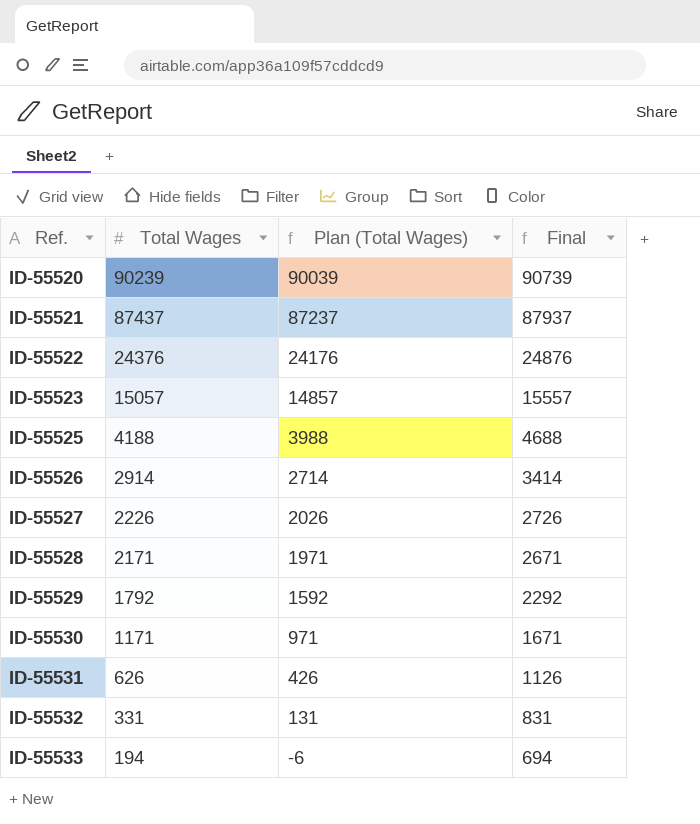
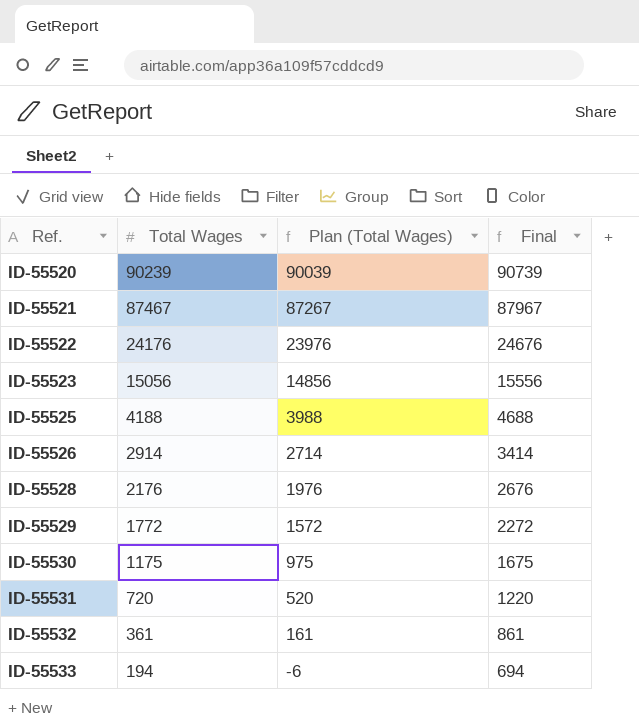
row ID-55527: 2226 | 2026 | 2726 -> none
ID-55521 | Total Wages: 87437 -> 87467
ID-55521 | Plan (Total Wages): 87237 -> 87267
ID-55521 | Final: 87937 -> 87967
ID-55522 | Total Wages: 24376 -> 24176
ID-55522 | Plan (Total Wages): 24176 -> 23976
ID-55522 | Final: 24876 -> 24676
ID-55523 | Total Wages: 15057 -> 15056
ID-55523 | Plan (Total Wages): 14857 -> 14856
ID-55523 | Final: 15557 -> 15556
ID-55528 | Total Wages: 2171 -> 2176
ID-55528 | Plan (Total Wages): 1971 -> 1976
ID-55528 | Final: 2671 -> 2676
ID-55529 | Total Wages: 1792 -> 1772
ID-55529 | Plan (Total Wages): 1592 -> 1572
ID-55529 | Final: 2292 -> 2272
ID-55530 | Total Wages: 1171 -> 1175
ID-55530 | Plan (Total Wages): 971 -> 975
ID-55530 | Final: 1671 -> 1675
ID-55531 | Total Wages: 626 -> 720
ID-55531 | Plan (Total Wages): 426 -> 520
ID-55531 | Final: 1126 -> 1220
ID-55532 | Total Wages: 331 -> 361
ID-55532 | Plan (Total Wages): 131 -> 161
ID-55532 | Final: 831 -> 861

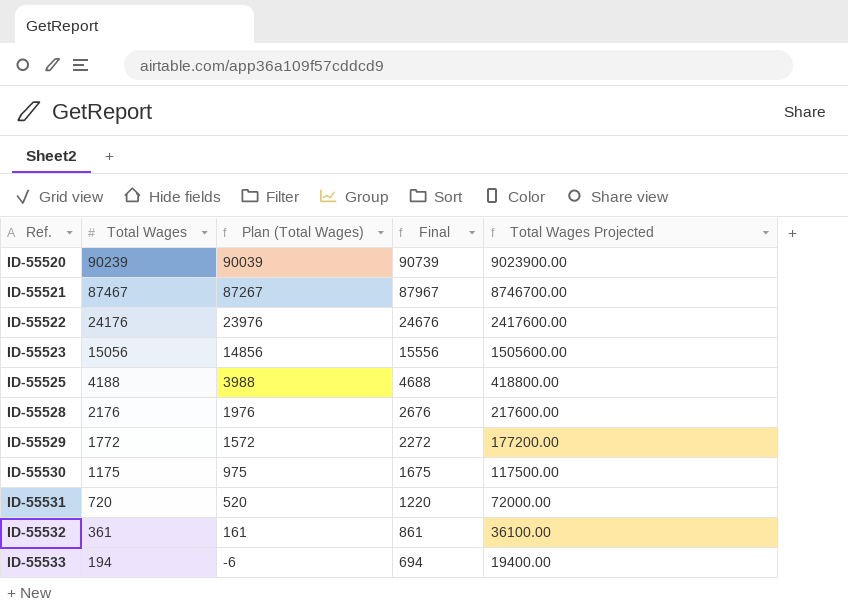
column Total Wages Projected | formula: none -> [Total Wages] * 100
row ID-55526: 2914 | 2714 | 3414 -> none

